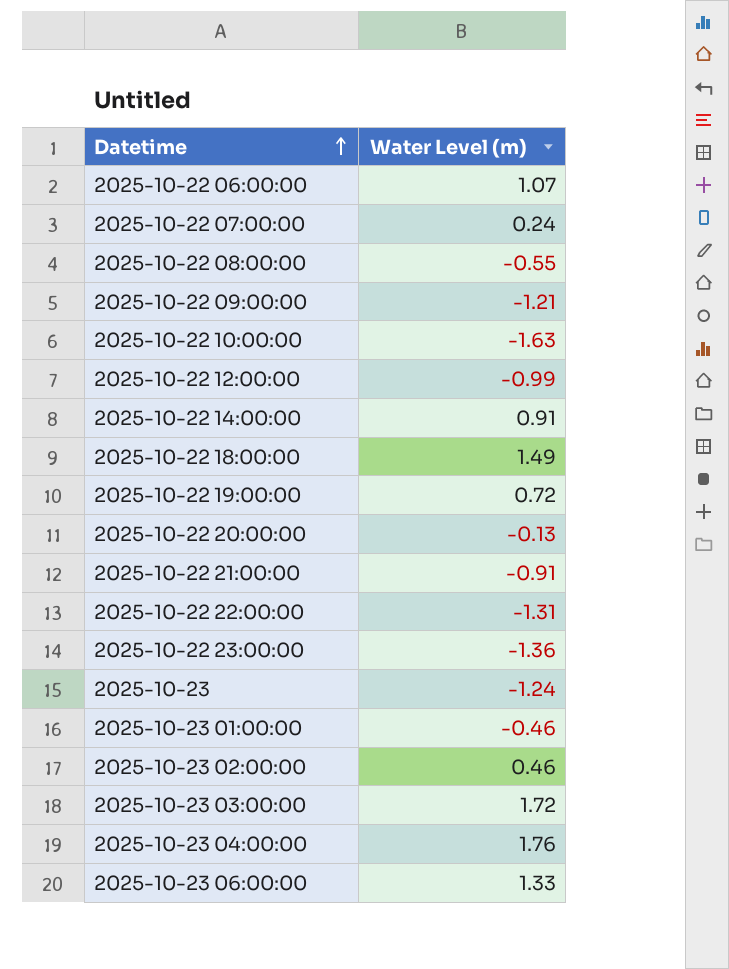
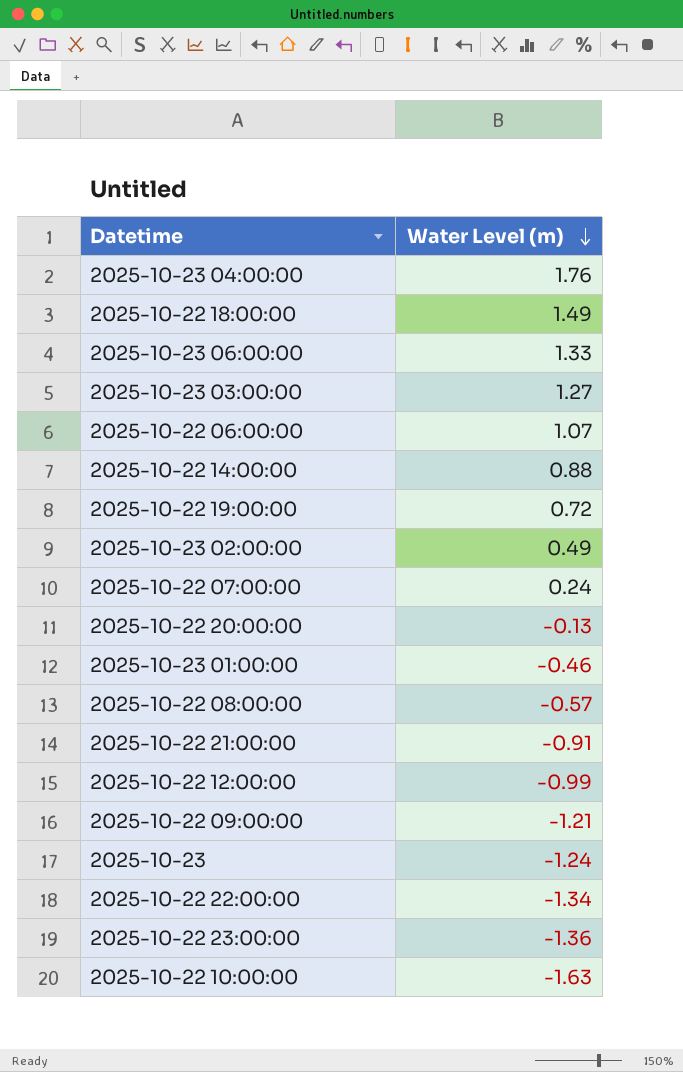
row order: Datetime ascending -> Water Level (m) descending
2025-10-23 03:00:00 | Water Level (m): 1.72 -> 1.27
2025-10-22 14:00:00 | Water Level (m): 0.91 -> 0.88
2025-10-23 02:00:00 | Water Level (m): 0.46 -> 0.49
2025-10-22 08:00:00 | Water Level (m): -0.55 -> -0.57
2025-10-22 22:00:00 | Water Level (m): -1.31 -> -1.34

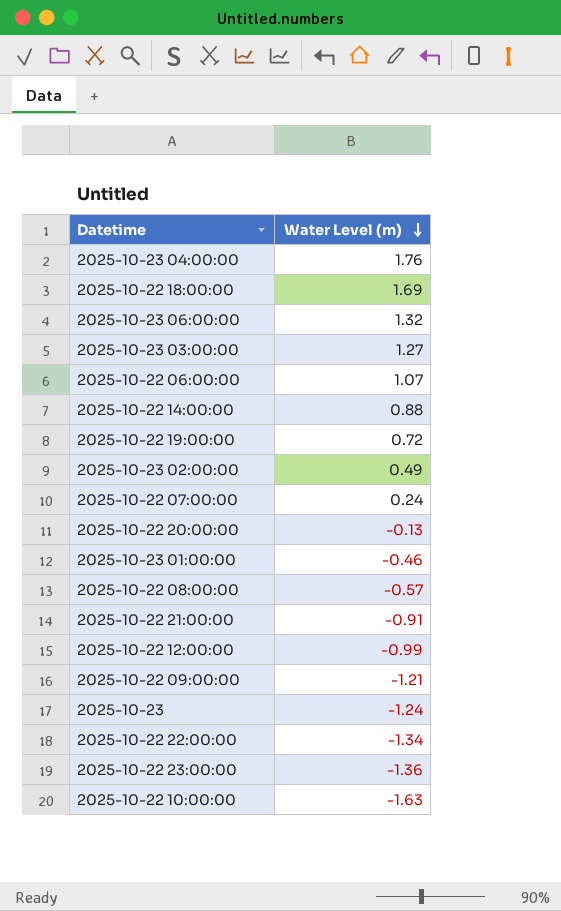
2025-10-22 18:00:00 | Water Level (m): 1.49 -> 1.69
2025-10-23 06:00:00 | Water Level (m): 1.33 -> 1.32

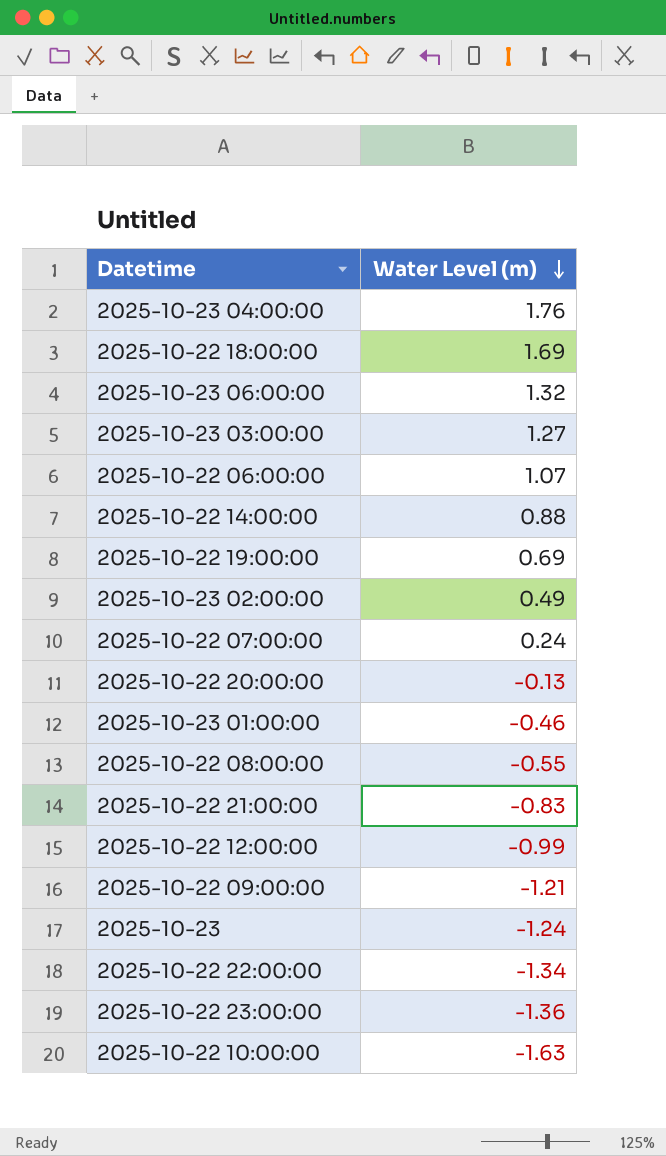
2025-10-22 19:00:00 | Water Level (m): 0.72 -> 0.69
2025-10-22 08:00:00 | Water Level (m): -0.57 -> -0.55
2025-10-22 21:00:00 | Water Level (m): -0.91 -> -0.83

